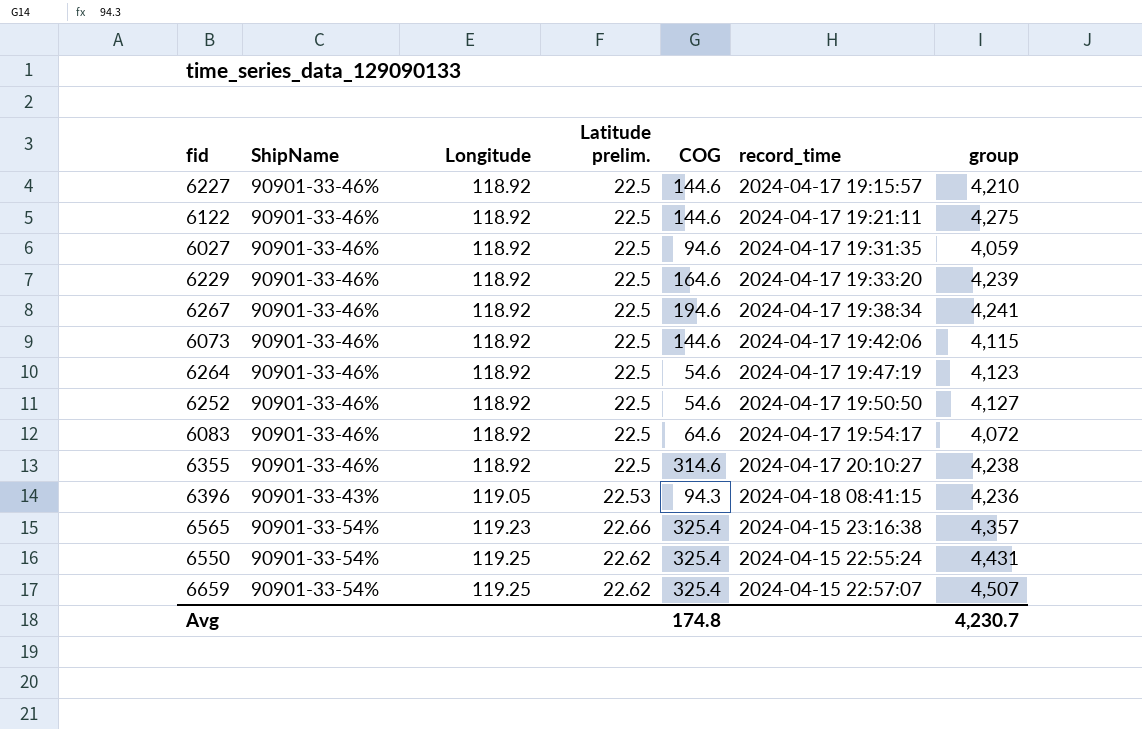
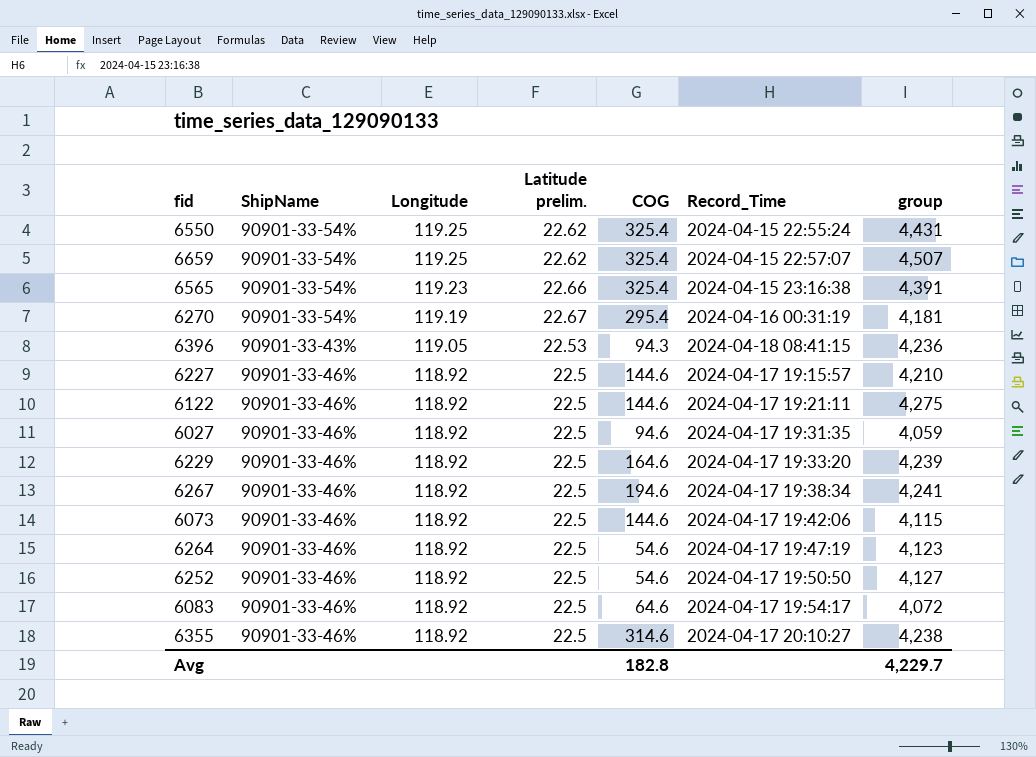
row order: Longitude ascending -> Longitude descending
column name: record_time -> Record_Time
6565 | group: 4,357 -> 4,391
row 6270: none -> 90901-33-54% | 119.19 | 22.67 | 295.4 | 2024-04-16 00:31:19 | 4,181
Avg | COG: 174.8 -> 182.8
Avg | group: 4,230.7 -> 4,229.7

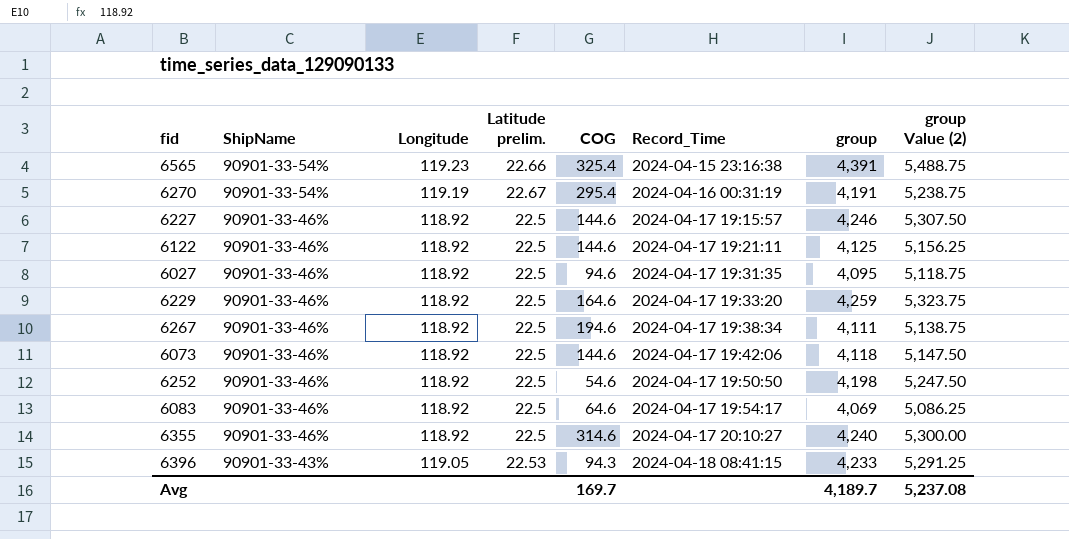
row order: Longitude descending -> ShipName descending
column group Value (2) | formula: none -> [group] * 1.25
row 6550: 90901-33-54% | 119.25 | 22.62 | 325.4 | 2024-04-15 22:55:24 | 4,431 -> none
row 6659: 90901-33-54% | 119.25 | 22.62 | 325.4 | 2024-04-15 22:57:07 | 4,507 -> none
row 6264: 90901-33-46% | 118.92 | 22.5 | 54.6 | 2024-04-17 19:47:19 | 4,123 -> none
6270 | group: 4,181 -> 4,191
6227 | group: 4,210 -> 4,246
6122 | group: 4,275 -> 4,125
6027 | group: 4,059 -> 4,095
6229 | group: 4,239 -> 4,259
6267 | group: 4,241 -> 4,111
6073 | group: 4,115 -> 4,118
6252 | group: 4,127 -> 4,198
6083 | group: 4,072 -> 4,069
6355 | group: 4,238 -> 4,240
6396 | group: 4,236 -> 4,233
Avg | COG: 182.8 -> 169.7
Avg | group: 4,229.7 -> 4,189.7

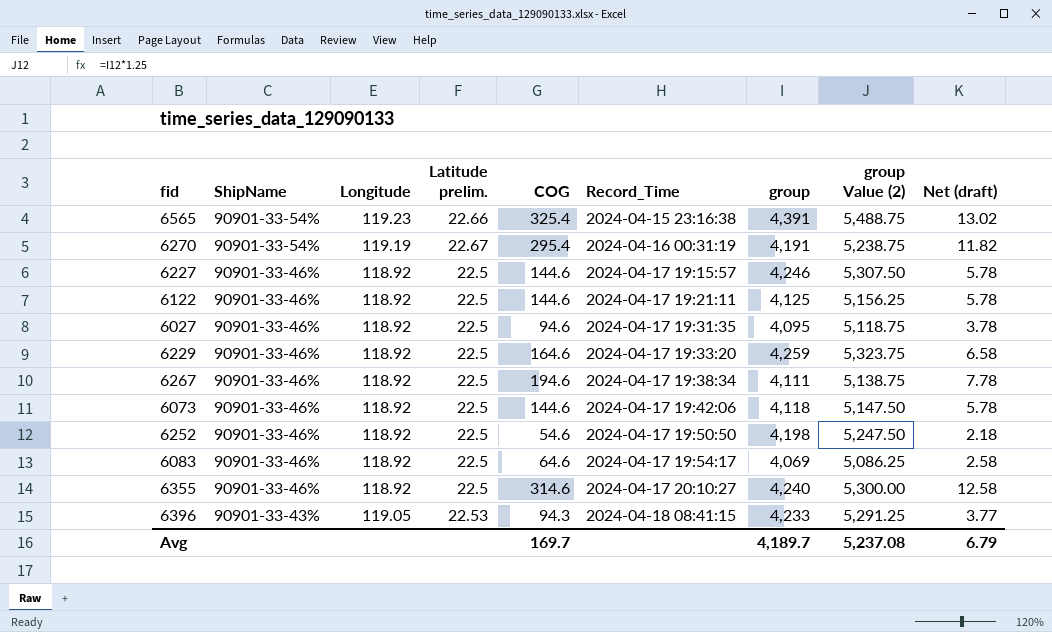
column Net (draft) | formula: none -> [COG] * 0.04

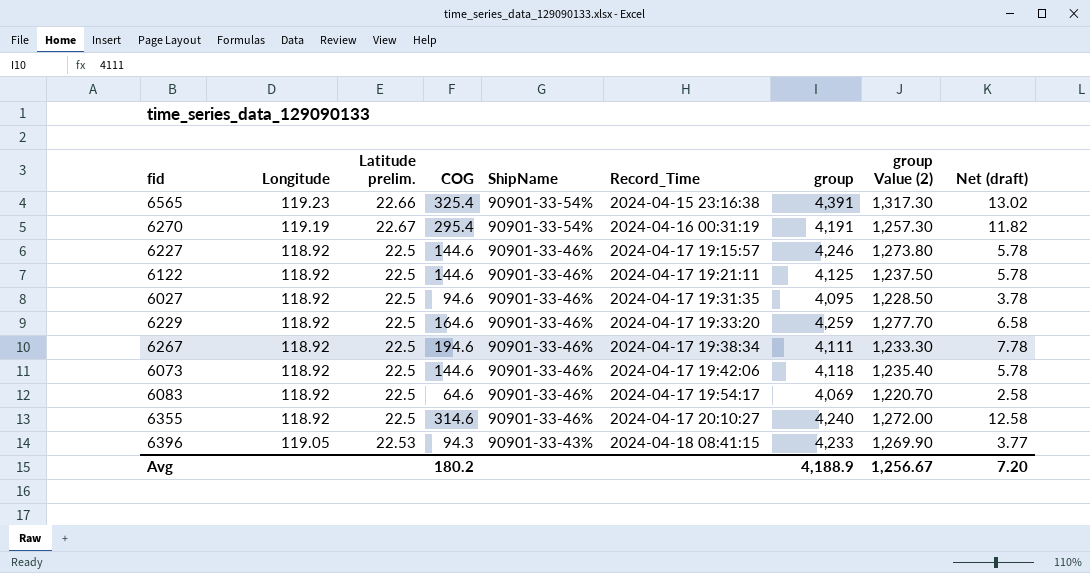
column ShipName | position: 2 -> 5
column group Value (2) | formula: [group] * 1.25 -> [group] * 0.3
row 6252: 90901-33-46% | 118.92 | 22.5 | 54.6 | 2024-04-17 19:50:50 | 4,198 | 5,247.50 | 2.18 -> none
Avg | COG: 169.7 -> 180.2
Avg | group: 4,189.7 -> 4,188.9
Avg | group Value (2): 5,237.08 -> 1,256.67
Avg | Net (draft): 6.79 -> 7.20

